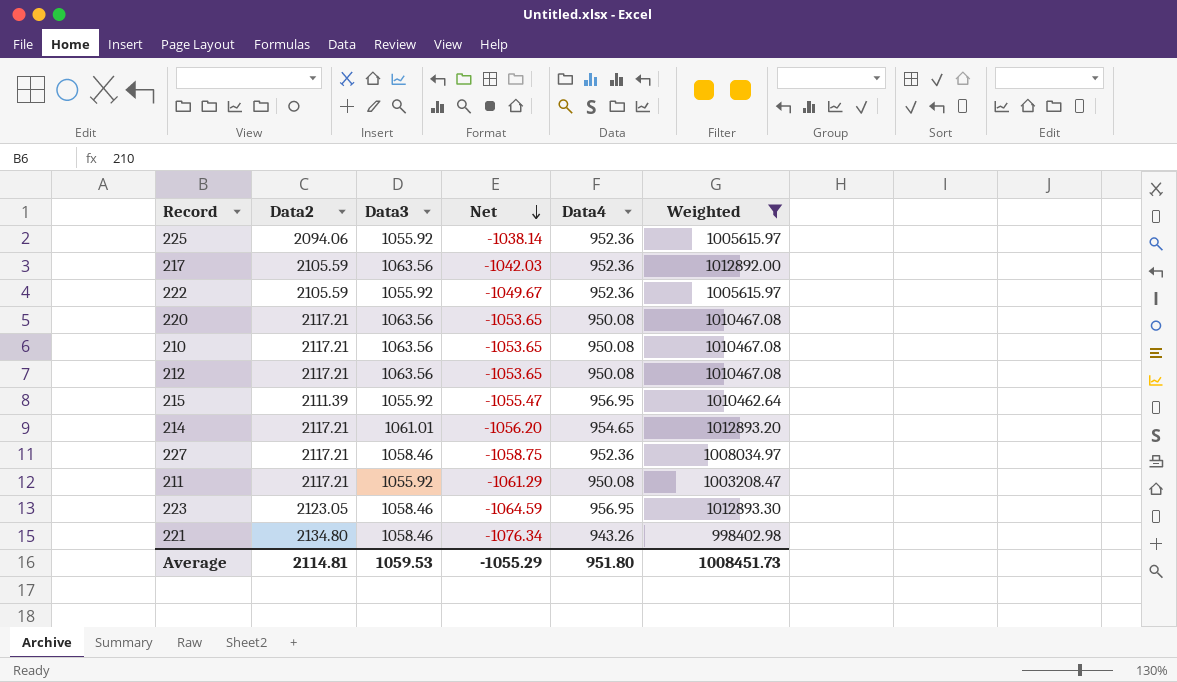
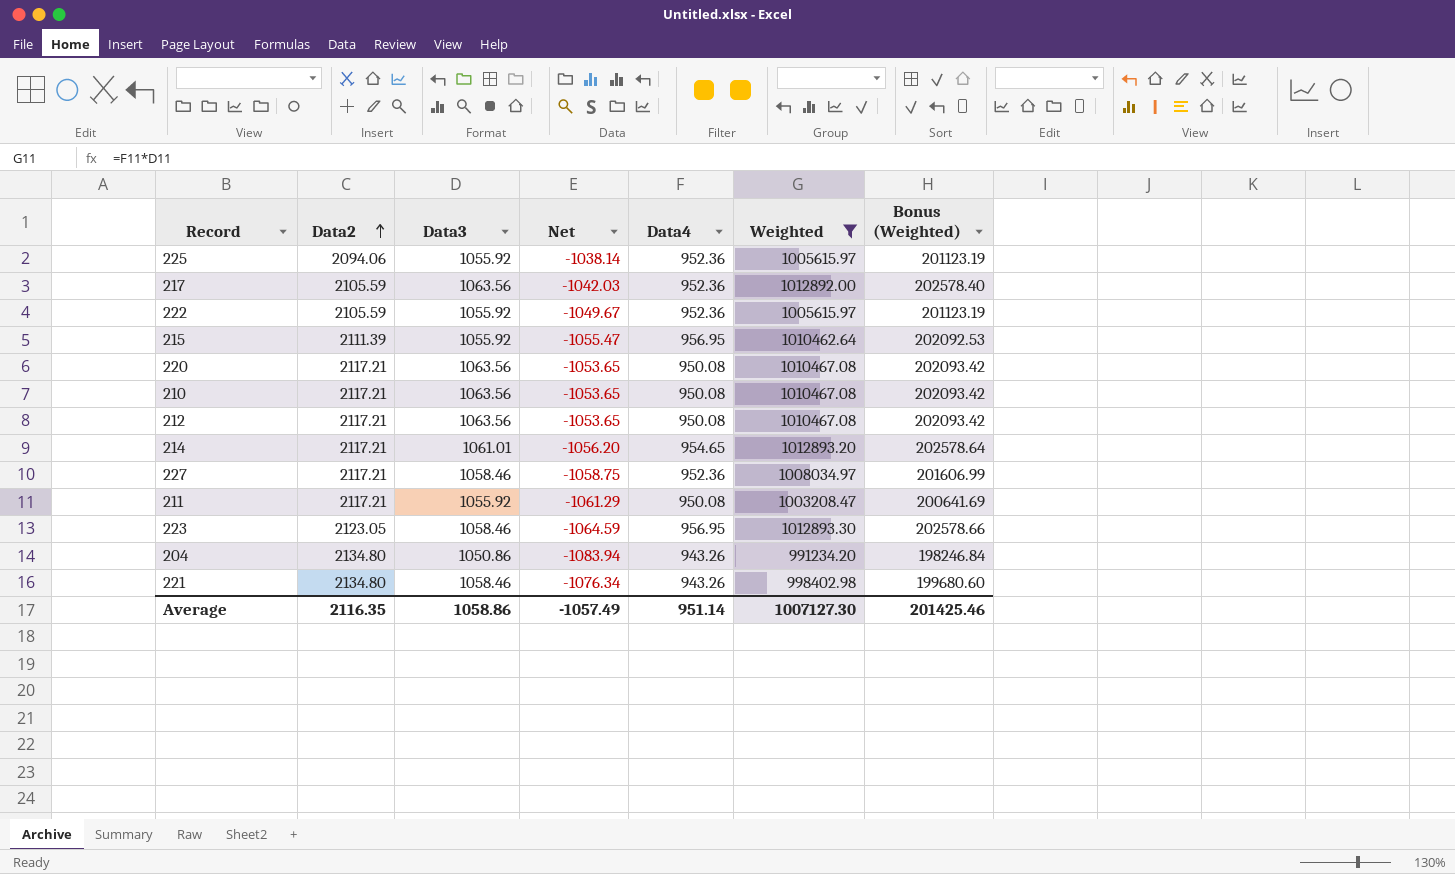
row order: Net descending -> Data2 ascending
column Bonus (Weighted) | formula: none -> [Weighted] * 0.2
row 204: none -> 2134.80 | 1050.86 | -1083.94 | 943.26 | 991234.20 | 198246.84
Average | Data2: 2114.81 -> 2116.35
Average | Data3: 1059.53 -> 1058.86
Average | Net: -1055.29 -> -1057.49
Average | Data4: 951.80 -> 951.14
Average | Weighted: 1008451.73 -> 1007127.30

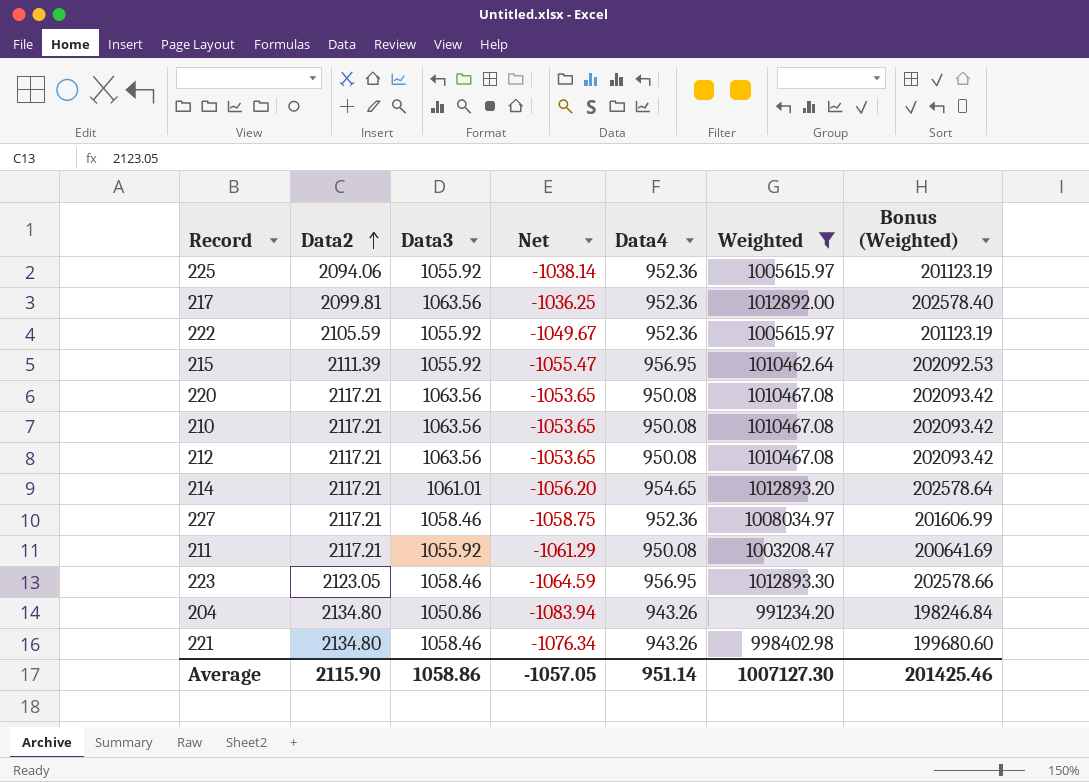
217 | Data2: 2105.59 -> 2099.81
217 | Net: -1042.03 -> -1036.25
Average | Data2: 2116.35 -> 2115.90
Average | Net: -1057.49 -> -1057.05

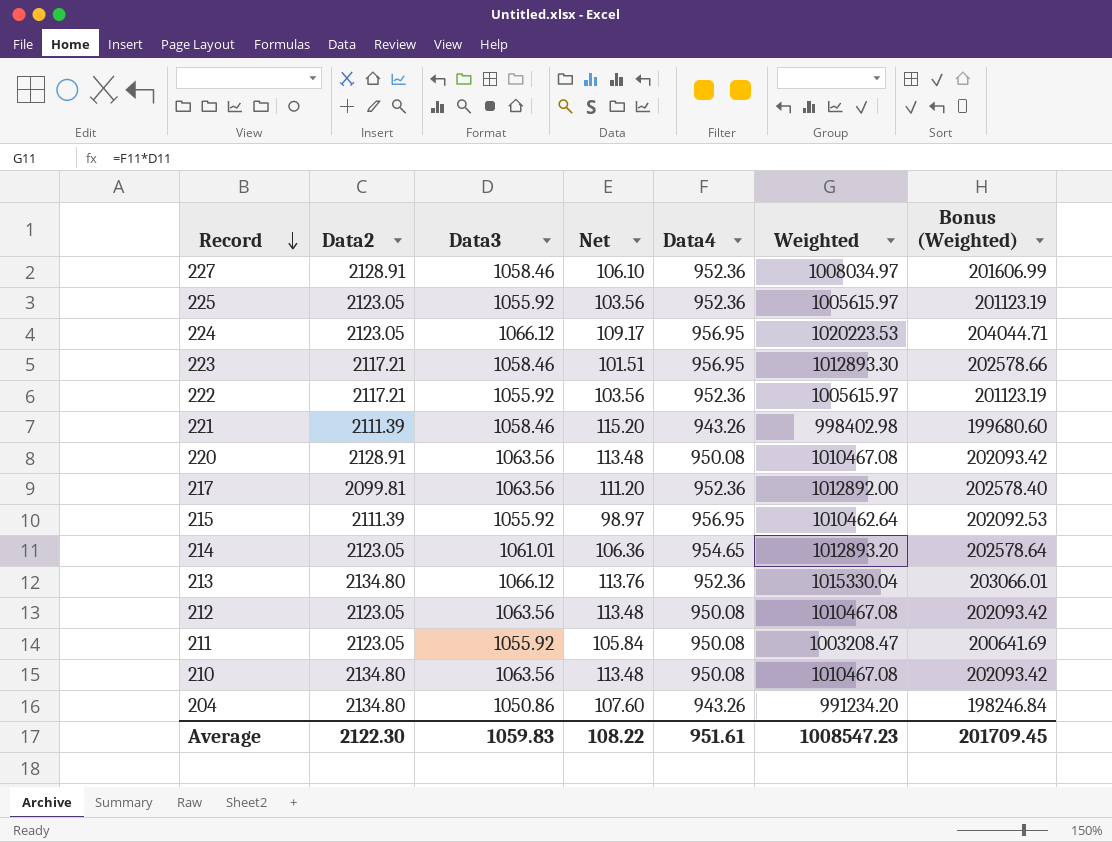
filter: Weighted <= 1012893.30 -> none
row order: Data2 ascending -> Record descending
column Net | formula: [Data3] - [Data2] -> [Data3] - [Data4]
227 | Data2: 2117.21 -> 2128.91
225 | Data2: 2094.06 -> 2123.05
223 | Data2: 2123.05 -> 2117.21
222 | Data2: 2105.59 -> 2117.21
221 | Data2: 2134.80 -> 2111.39
220 | Data2: 2117.21 -> 2128.91
214 | Data2: 2117.21 -> 2123.05
212 | Data2: 2117.21 -> 2123.05
211 | Data2: 2117.21 -> 2123.05
210 | Data2: 2117.21 -> 2134.80
Average | Data2: 2115.90 -> 2122.30
Average | Data3: 1058.86 -> 1059.83
Average | Net: -1057.05 -> 108.22
Average | Data4: 951.14 -> 951.61
Average | Weighted: 1007127.30 -> 1008547.23
Average | Bonus (Weighted): 201425.46 -> 201709.45

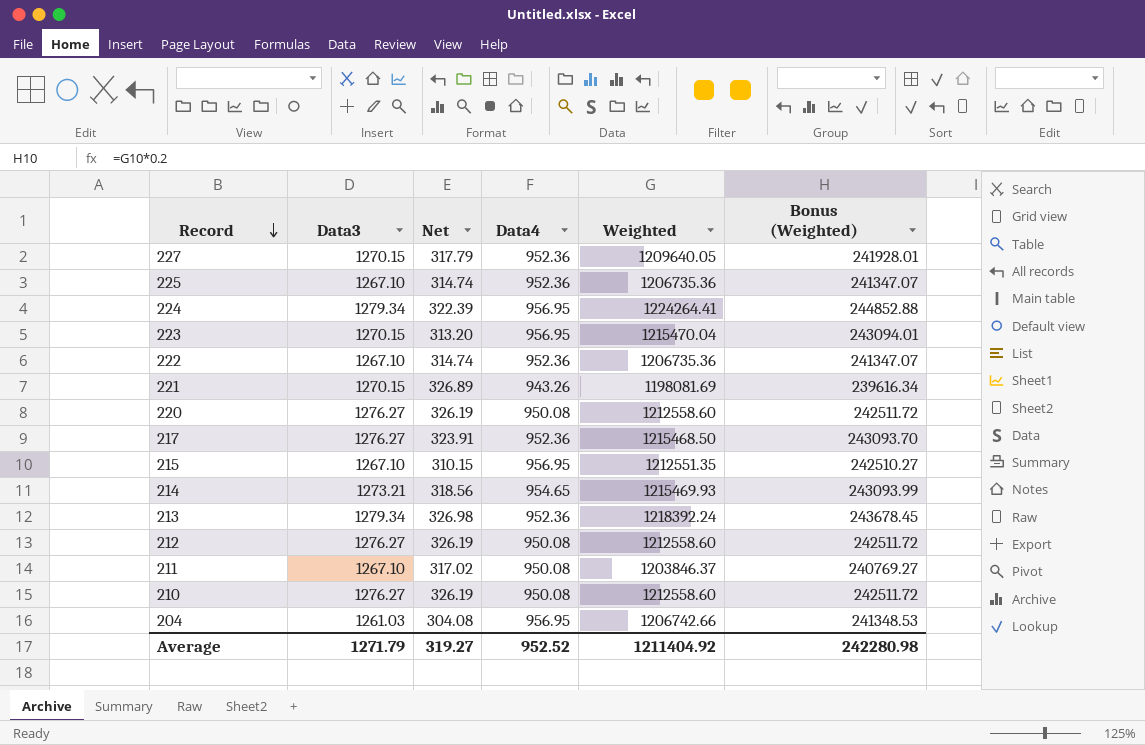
column Data2 | position: 2 -> none
227 | Data3: 1058.46 -> 1270.15
227 | Net: 106.10 -> 317.79
227 | Weighted: 1008034.97 -> 1209640.05
227 | Bonus (Weighted): 201606.99 -> 241928.01
225 | Data3: 1055.92 -> 1267.10
225 | Net: 103.56 -> 314.74
225 | Weighted: 1005615.97 -> 1206735.36
225 | Bonus (Weighted): 201123.19 -> 241347.07
224 | Data3: 1066.12 -> 1279.34
224 | Net: 109.17 -> 322.39
224 | Weighted: 1020223.53 -> 1224264.41
224 | Bonus (Weighted): 204044.71 -> 244852.88
223 | Data3: 1058.46 -> 1270.15
223 | Net: 101.51 -> 313.20
223 | Weighted: 1012893.30 -> 1215470.04
223 | Bonus (Weighted): 202578.66 -> 243094.01
222 | Data3: 1055.92 -> 1267.10
222 | Net: 103.56 -> 314.74
222 | Weighted: 1005615.97 -> 1206735.36
222 | Bonus (Weighted): 201123.19 -> 241347.07
221 | Data3: 1058.46 -> 1270.15
221 | Net: 115.20 -> 326.89
221 | Weighted: 998402.98 -> 1198081.69
221 | Bonus (Weighted): 199680.60 -> 239616.34
220 | Data3: 1063.56 -> 1276.27
220 | Net: 113.48 -> 326.19
220 | Weighted: 1010467.08 -> 1212558.60
220 | Bonus (Weighted): 202093.42 -> 242511.72
217 | Data3: 1063.56 -> 1276.27
217 | Net: 111.20 -> 323.91
217 | Weighted: 1012892.00 -> 1215468.50
217 | Bonus (Weighted): 202578.40 -> 243093.70
215 | Data3: 1055.92 -> 1267.10
215 | Net: 98.97 -> 310.15
215 | Weighted: 1010462.64 -> 1212551.35
215 | Bonus (Weighted): 202092.53 -> 242510.27
214 | Data3: 1061.01 -> 1273.21
214 | Net: 106.36 -> 318.56
214 | Weighted: 1012893.20 -> 1215469.93
214 | Bonus (Weighted): 202578.64 -> 243093.99
213 | Data3: 1066.12 -> 1279.34
213 | Net: 113.76 -> 326.98
213 | Weighted: 1015330.04 -> 1218392.24
213 | Bonus (Weighted): 203066.01 -> 243678.45
212 | Data3: 1063.56 -> 1276.27
212 | Net: 113.48 -> 326.19
212 | Weighted: 1010467.08 -> 1212558.60
212 | Bonus (Weighted): 202093.42 -> 242511.72
211 | Data3: 1055.92 -> 1267.10
211 | Net: 105.84 -> 317.02
211 | Weighted: 1003208.47 -> 1203846.37
211 | Bonus (Weighted): 200641.69 -> 240769.27
210 | Data3: 1063.56 -> 1276.27
210 | Net: 113.48 -> 326.19
210 | Weighted: 1010467.08 -> 1212558.60
210 | Bonus (Weighted): 202093.42 -> 242511.72
204 | Data3: 1050.86 -> 1261.03
204 | Net: 107.60 -> 304.08
204 | Data4: 943.26 -> 956.95
204 | Weighted: 991234.20 -> 1206742.66
204 | Bonus (Weighted): 198246.84 -> 241348.53
Average | Data3: 1059.83 -> 1271.79
Average | Net: 108.22 -> 319.27
Average | Data4: 951.61 -> 952.52
Average | Weighted: 1008547.23 -> 1211404.92
Average | Bonus (Weighted): 201709.45 -> 242280.98

